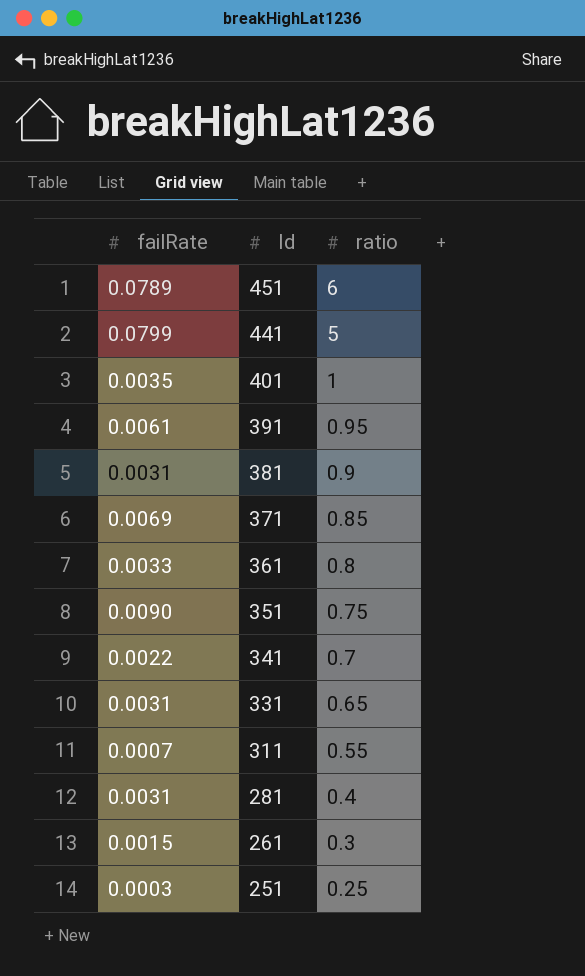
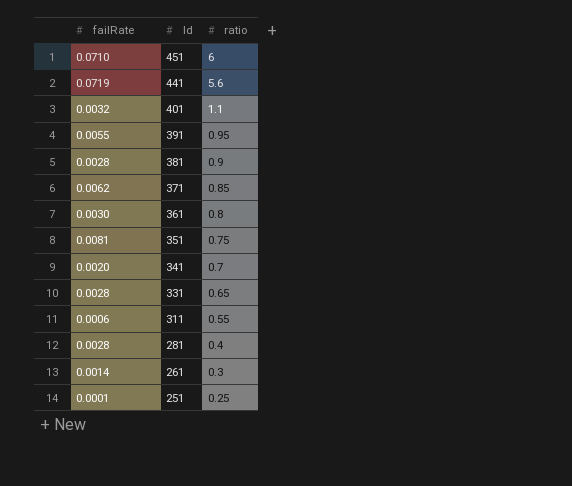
451 | failRate: 0.0789 -> 0.0710
441 | failRate: 0.0799 -> 0.0719
441 | ratio: 5 -> 5.6
401 | failRate: 0.0035 -> 0.0032
401 | ratio: 1 -> 1.1
391 | failRate: 0.0061 -> 0.0055
381 | failRate: 0.0031 -> 0.0028
371 | failRate: 0.0069 -> 0.0062
361 | failRate: 0.0033 -> 0.0030
351 | failRate: 0.0090 -> 0.0081
341 | failRate: 0.0022 -> 0.0020
331 | failRate: 0.0031 -> 0.0028
311 | failRate: 0.0007 -> 0.0006
281 | failRate: 0.0031 -> 0.0028
261 | failRate: 0.0015 -> 0.0014
251 | failRate: 0.0003 -> 0.0001

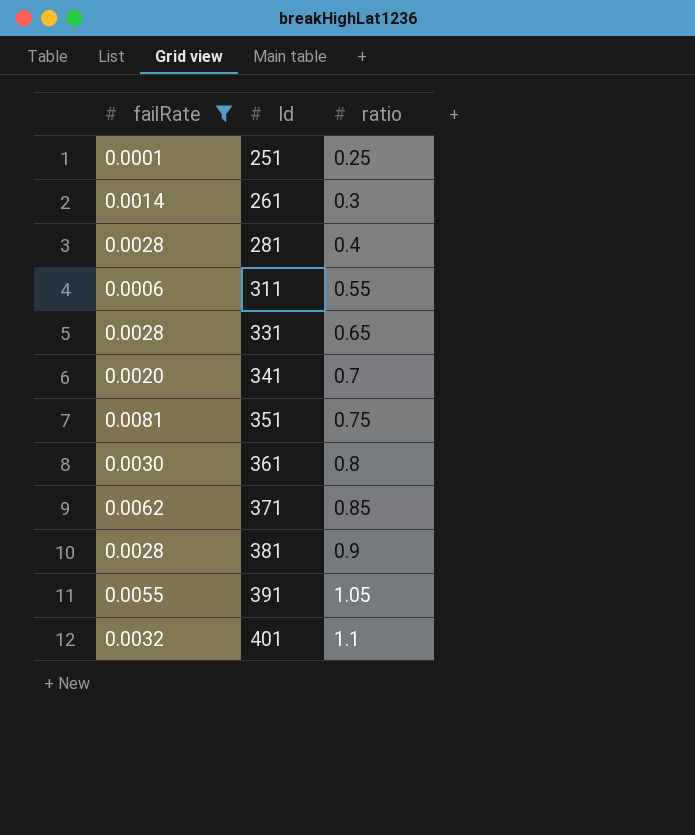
filter: none -> failRate <= 0.0081
row order: Id descending -> Id ascending
391 | ratio: 0.95 -> 1.05

